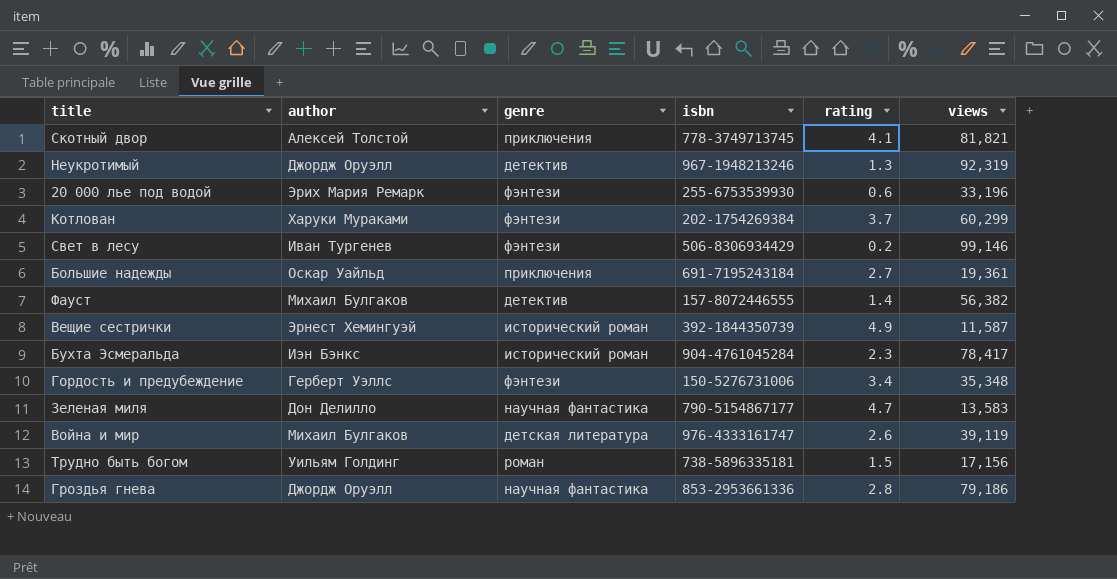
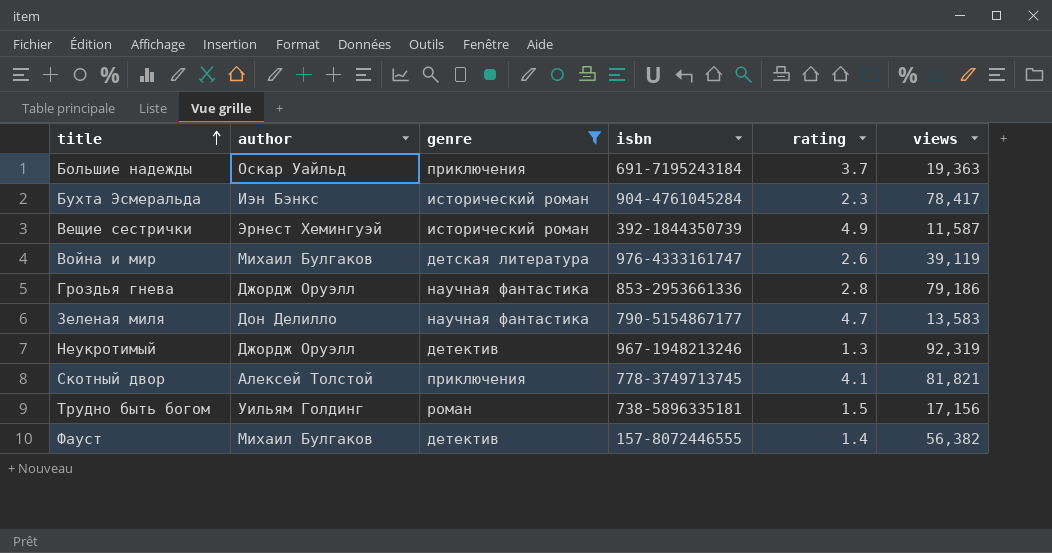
filter: none -> genre != фэнтези
row order: none -> title ascending
Большие надежды | rating: 2.7 -> 3.7
Большие надежды | views: 19,361 -> 19,363

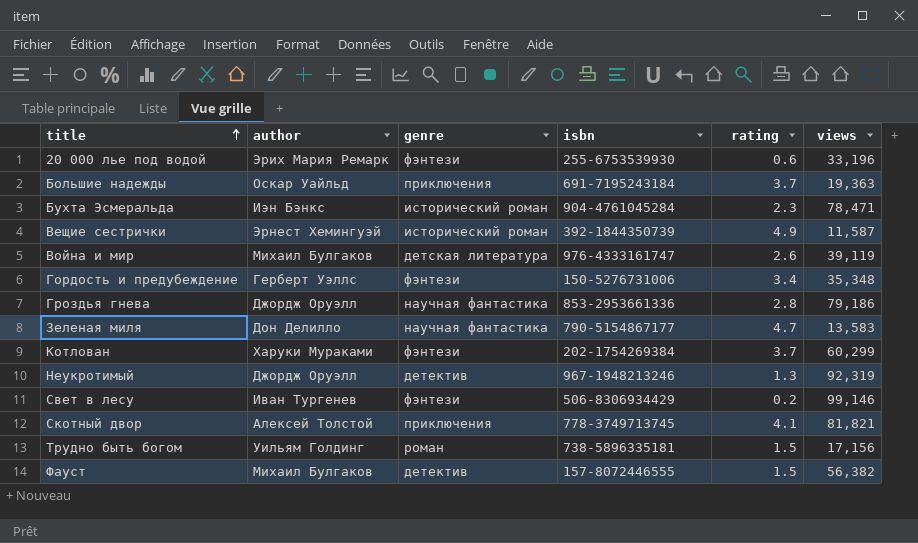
filter: genre != фэнтези -> none
Бухта Эсмеральда | views: 78,417 -> 78,471
Фауст | rating: 1.4 -> 1.5

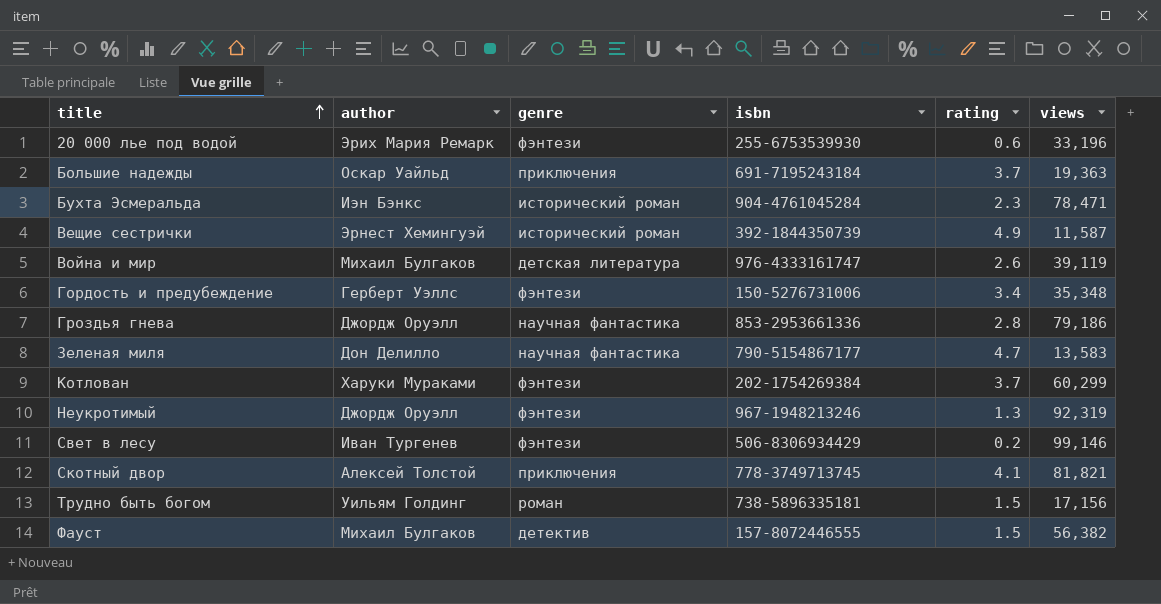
Неукротимый | genre: детектив -> фэнтези

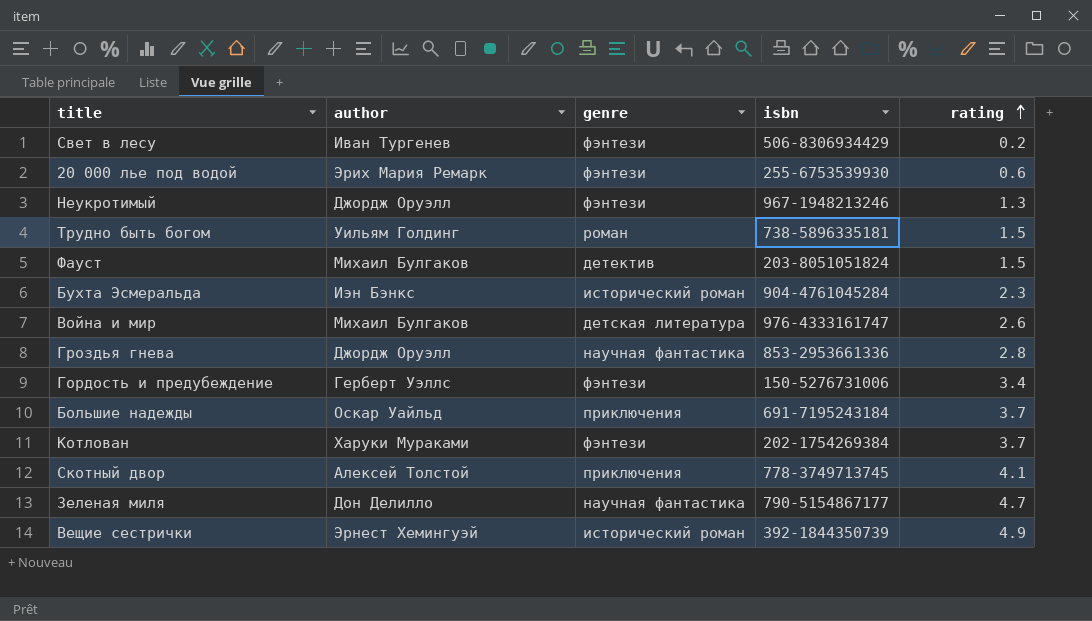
row order: title ascending -> rating ascending
column views | position: 6 -> none
Фауст | isbn: 157-8072446555 -> 203-8051051824

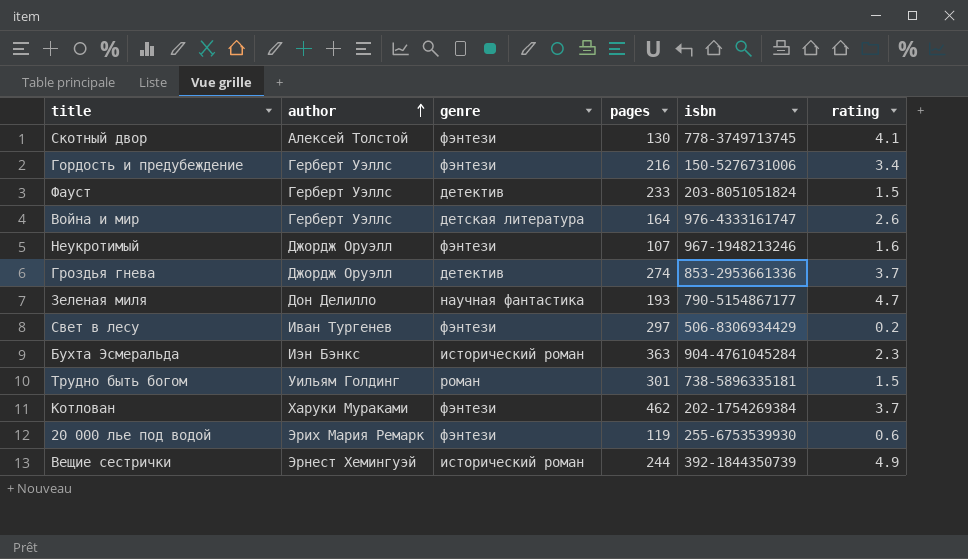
row order: rating ascending -> author ascending
column pages | position: none -> 4
row Большие надежды: Оскар Уайльд | приключения | 691-7195243184 | 3.7 -> none
Скотный двор | genre: приключения -> фэнтези
Фауст | author: Михаил Булгаков -> Герберт Уэллс
Война и мир | author: Михаил Булгаков -> Герберт Уэллс
Неукротимый | rating: 1.3 -> 1.6
Гроздья гнева | genre: научная фантастика -> детектив
Гроздья гнева | rating: 2.8 -> 3.7

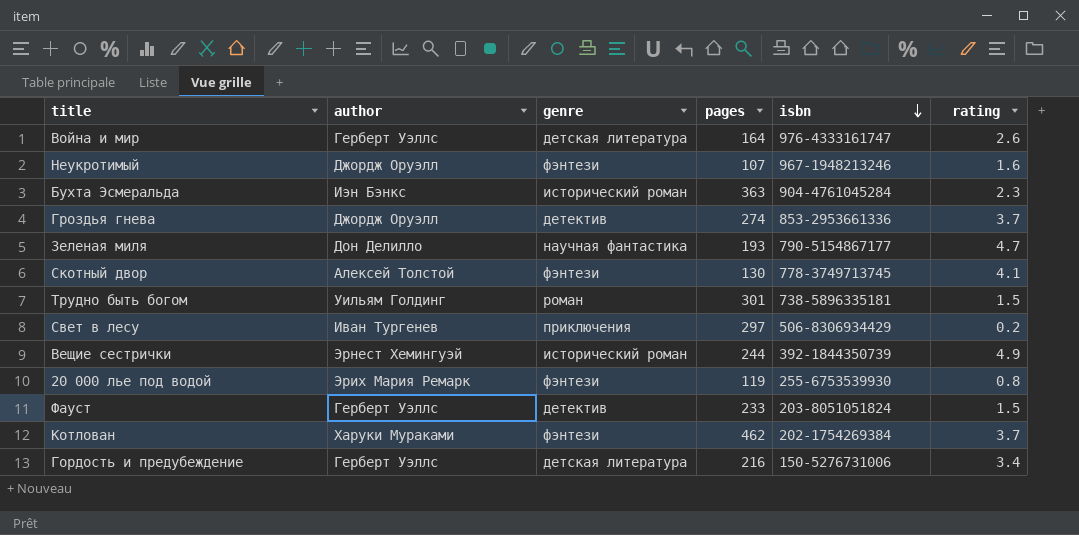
row order: author ascending -> isbn descending
Свет в лесу | genre: фэнтези -> приключения
20 000 лье под водой | rating: 0.6 -> 0.8
Гордость и предубеждение | genre: фэнтези -> детская литература

